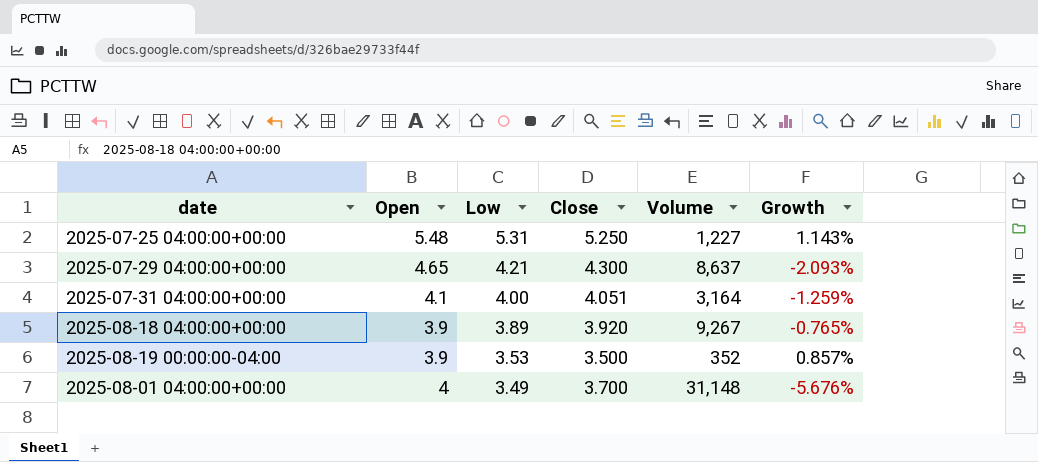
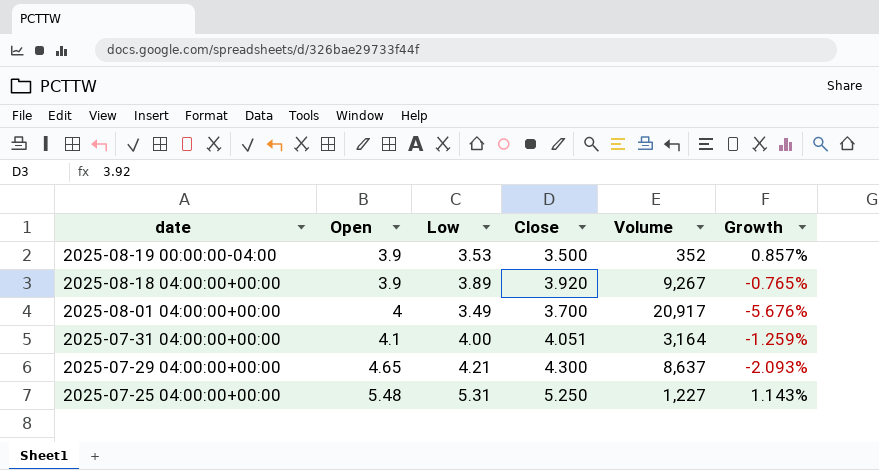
row order: Low descending -> date descending
2025-08-01 04:00:00+00:00 | Volume: 31,148 -> 20,917

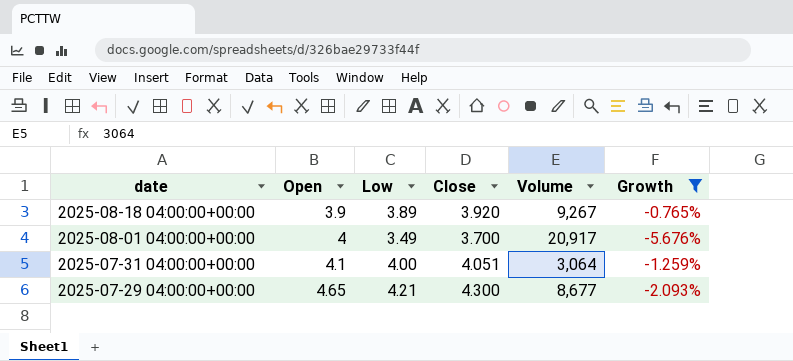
filter: none -> Growth <= -0.765%
2025-07-31 04:00:00+00:00 | Volume: 3,164 -> 3,064
2025-07-29 04:00:00+00:00 | Volume: 8,637 -> 8,677

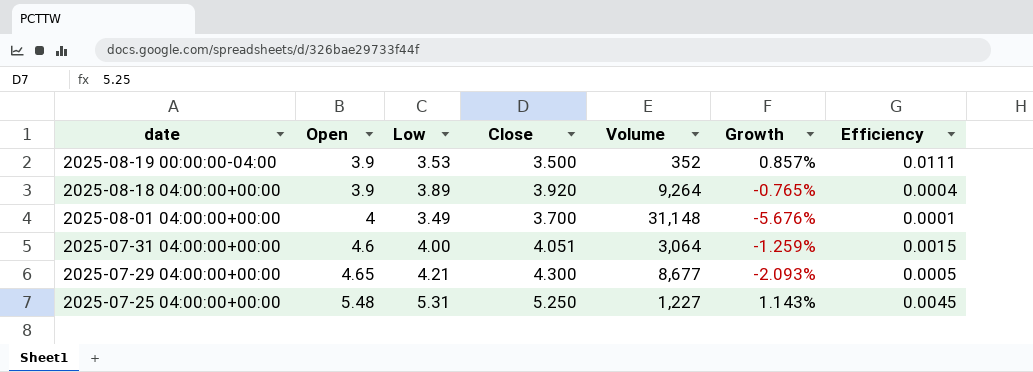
filter: Growth <= -0.765% -> none
column Efficiency | formula: none -> [Open] / [Volume]
2025-08-18 04:00:00+00:00 | Volume: 9,267 -> 9,264
2025-08-01 04:00:00+00:00 | Volume: 20,917 -> 31,148
2025-07-31 04:00:00+00:00 | Open: 4.1 -> 4.6

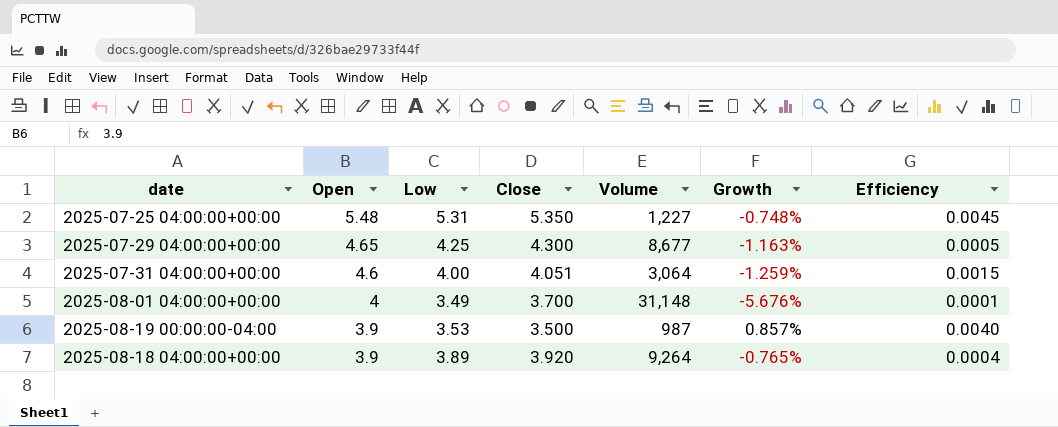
row order: date descending -> Open descending
2025-07-25 04:00:00+00:00 | Close: 5.250 -> 5.350
2025-07-25 04:00:00+00:00 | Growth: 1.143% -> -0.748%
2025-07-29 04:00:00+00:00 | Low: 4.21 -> 4.25
2025-07-29 04:00:00+00:00 | Growth: -2.093% -> -1.163%
2025-08-19 00:00:00-04:00 | Volume: 352 -> 987
2025-08-19 00:00:00-04:00 | Efficiency: 0.0111 -> 0.0040

